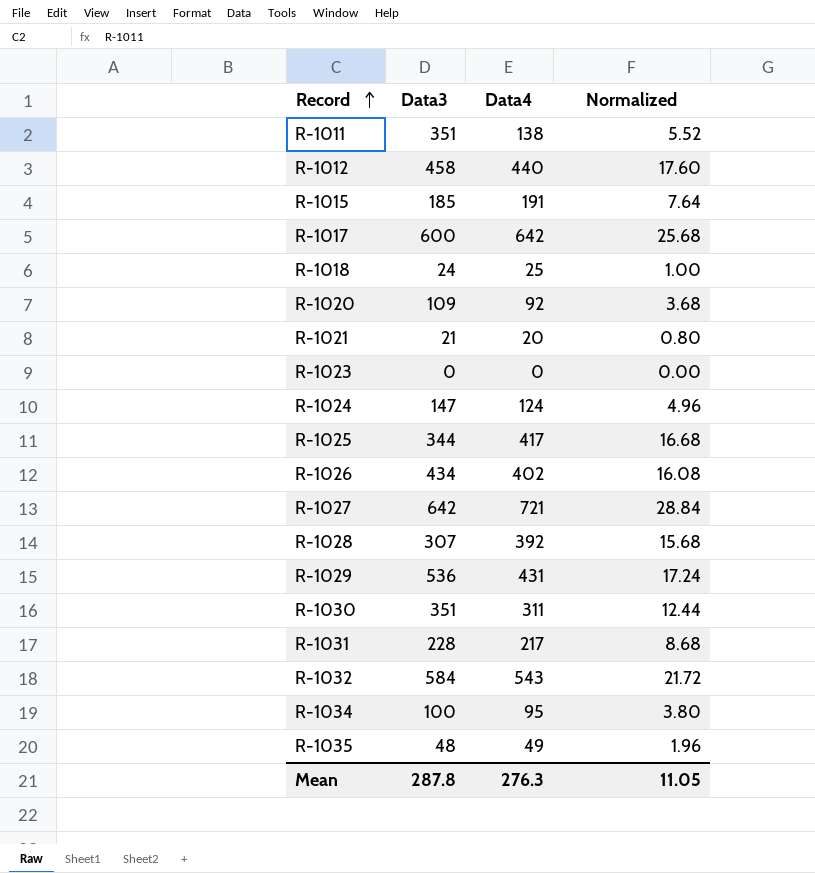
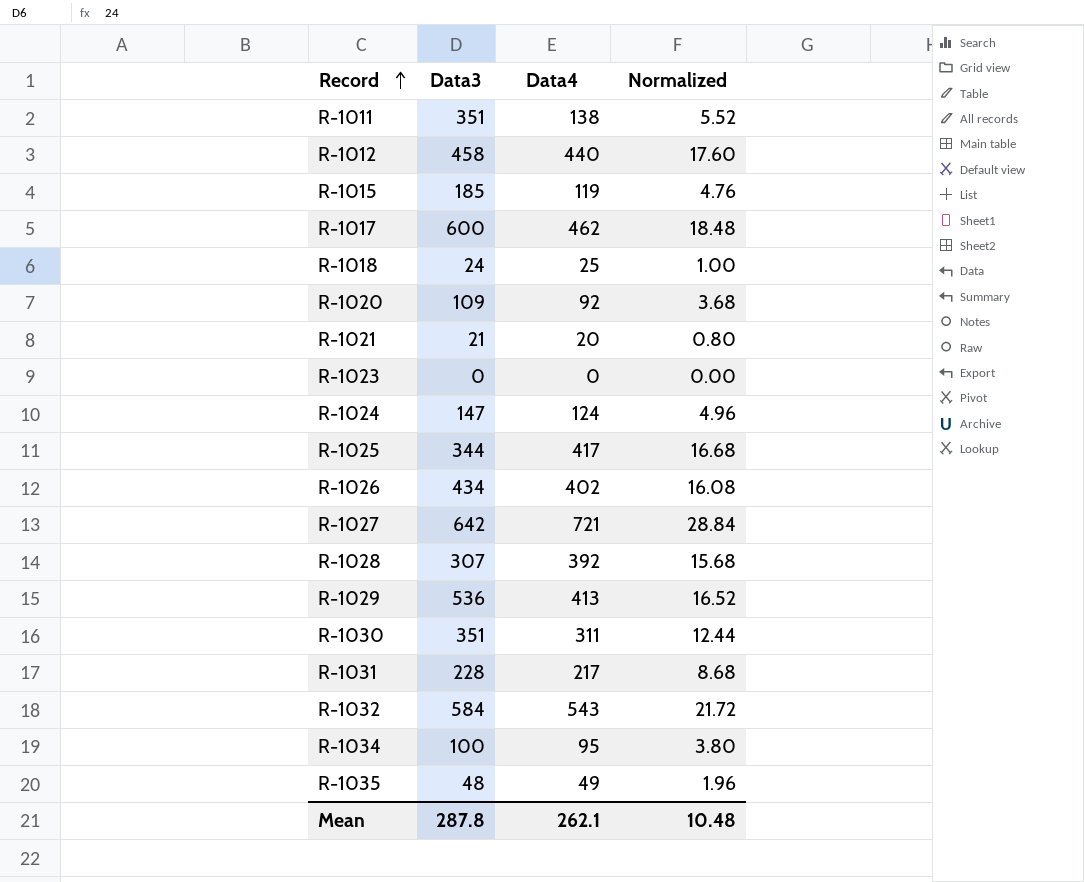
R-1015 | Data4: 191 -> 119
R-1015 | Normalized: 7.64 -> 4.76
R-1017 | Data4: 642 -> 462
R-1017 | Normalized: 25.68 -> 18.48
R-1029 | Data4: 431 -> 413
R-1029 | Normalized: 17.24 -> 16.52
Mean | Data4: 276.3 -> 262.1
Mean | Normalized: 11.05 -> 10.48

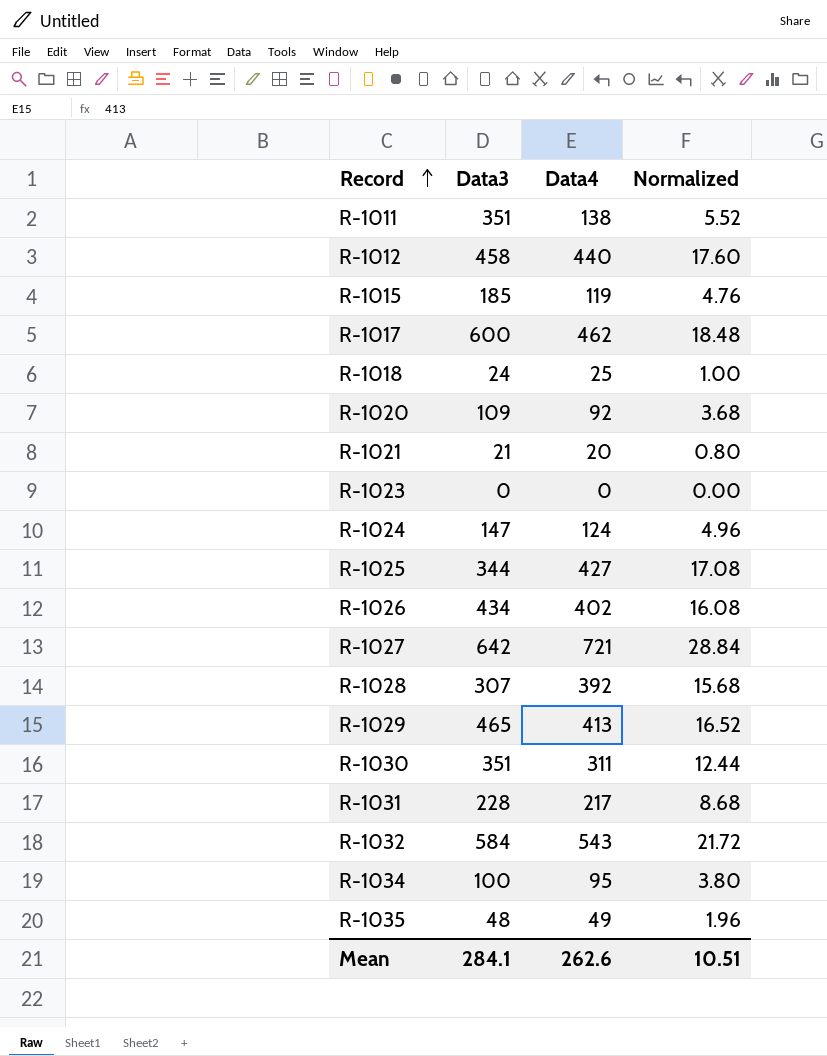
R-1025 | Data4: 417 -> 427
R-1025 | Normalized: 16.68 -> 17.08
R-1029 | Data3: 536 -> 465
Mean | Data3: 287.8 -> 284.1
Mean | Data4: 262.1 -> 262.6
Mean | Normalized: 10.48 -> 10.51

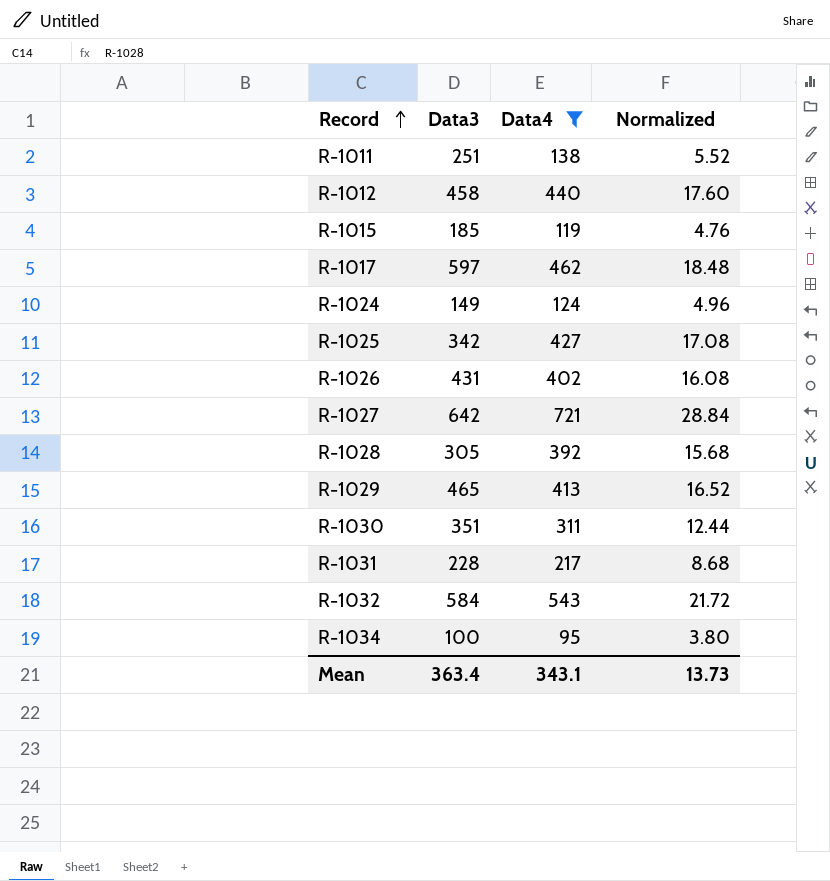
filter: none -> Data4 >= 95
R-1011 | Data3: 351 -> 251
R-1017 | Data3: 600 -> 597
R-1024 | Data3: 147 -> 149
R-1025 | Data3: 344 -> 342
R-1026 | Data3: 434 -> 431
R-1028 | Data3: 307 -> 305
Mean | Data3: 284.1 -> 363.4
Mean | Data4: 262.6 -> 343.1
Mean | Normalized: 10.51 -> 13.73

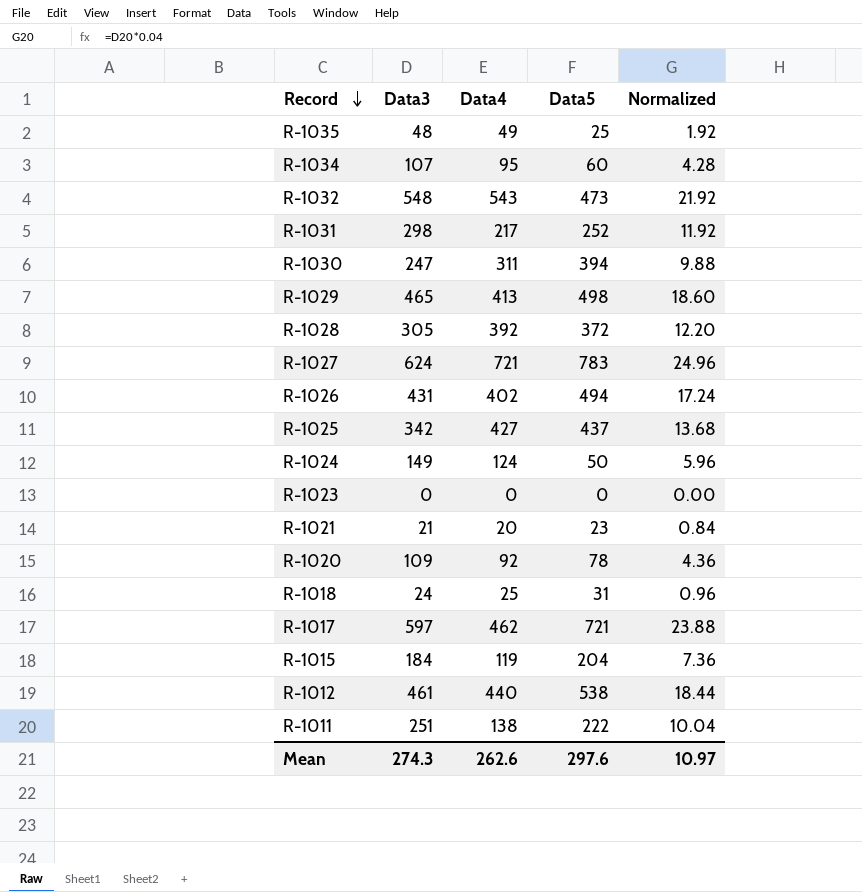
filter: Data4 >= 95 -> none
row order: Record ascending -> Record descending
column Data5 | position: none -> 4
column Normalized | formula: [Data4] * 0.04 -> [Data3] * 0.04
R-1034 | Data3: 100 -> 107
R-1032 | Data3: 584 -> 548
R-1031 | Data3: 228 -> 298
R-1030 | Data3: 351 -> 247
R-1027 | Data3: 642 -> 624
R-1015 | Data3: 185 -> 184
R-1012 | Data3: 458 -> 461
Mean | Data3: 363.4 -> 274.3
Mean | Data4: 343.1 -> 262.6
Mean | Normalized: 13.73 -> 10.97

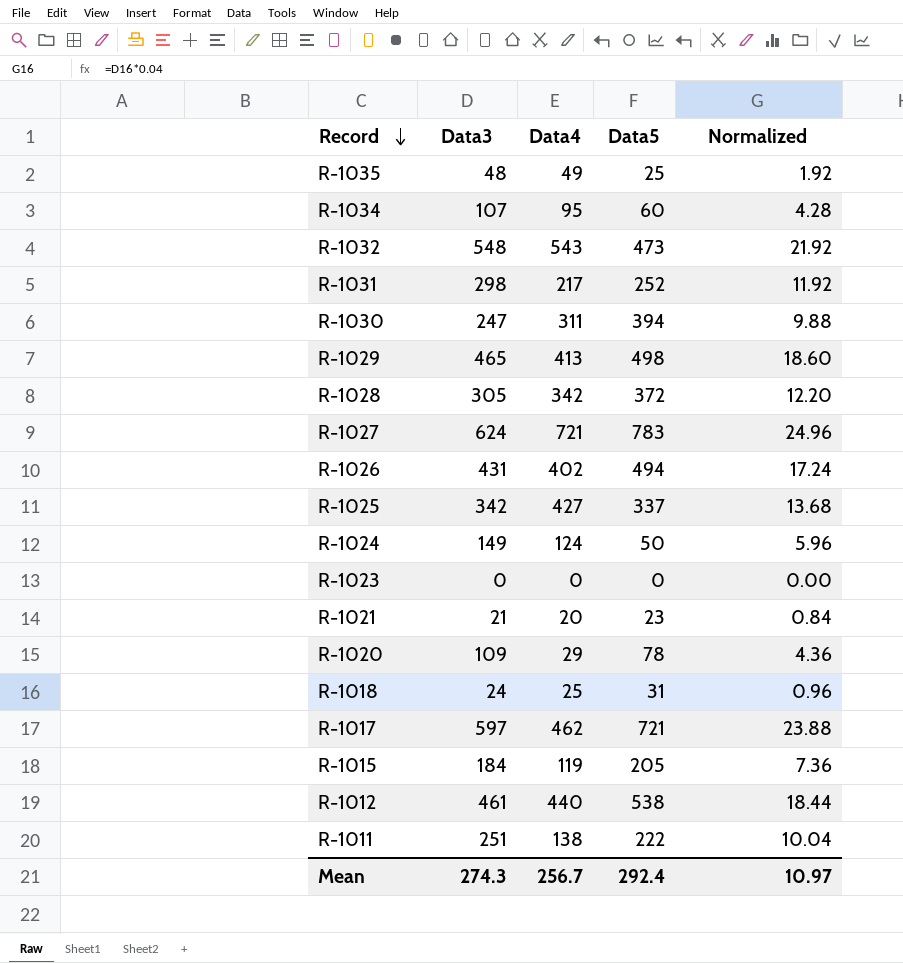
R-1028 | Data4: 392 -> 342
R-1025 | Data5: 437 -> 337
R-1020 | Data4: 92 -> 29
R-1015 | Data5: 204 -> 205
Mean | Data4: 262.6 -> 256.7
Mean | Data5: 297.6 -> 292.4

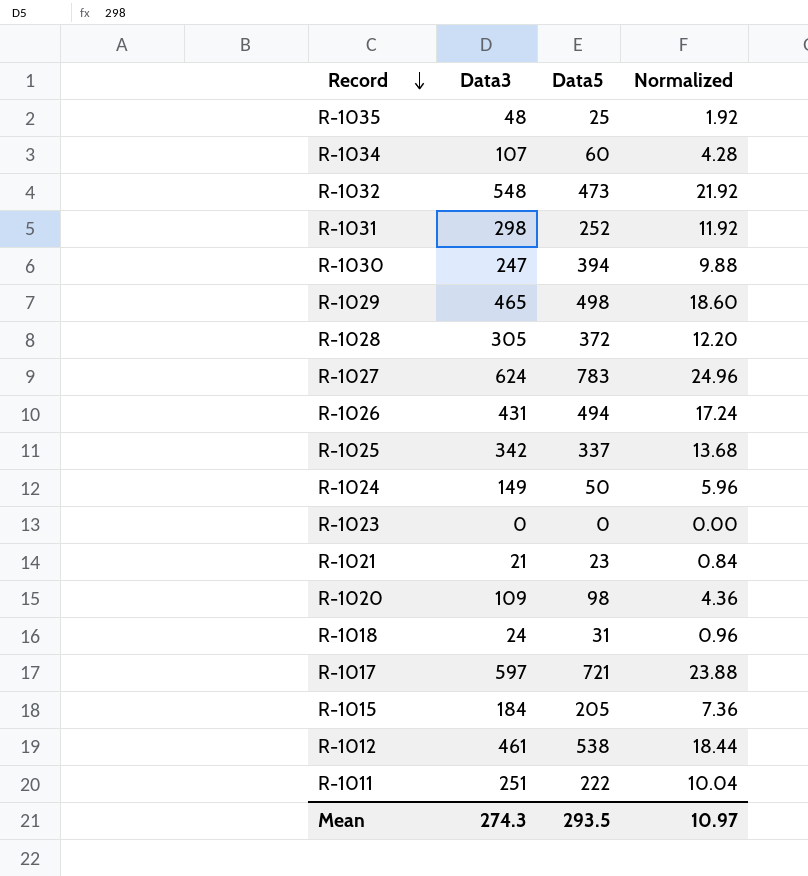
column Data4 | position: 3 -> none
R-1020 | Data5: 78 -> 98
Mean | Data5: 292.4 -> 293.5

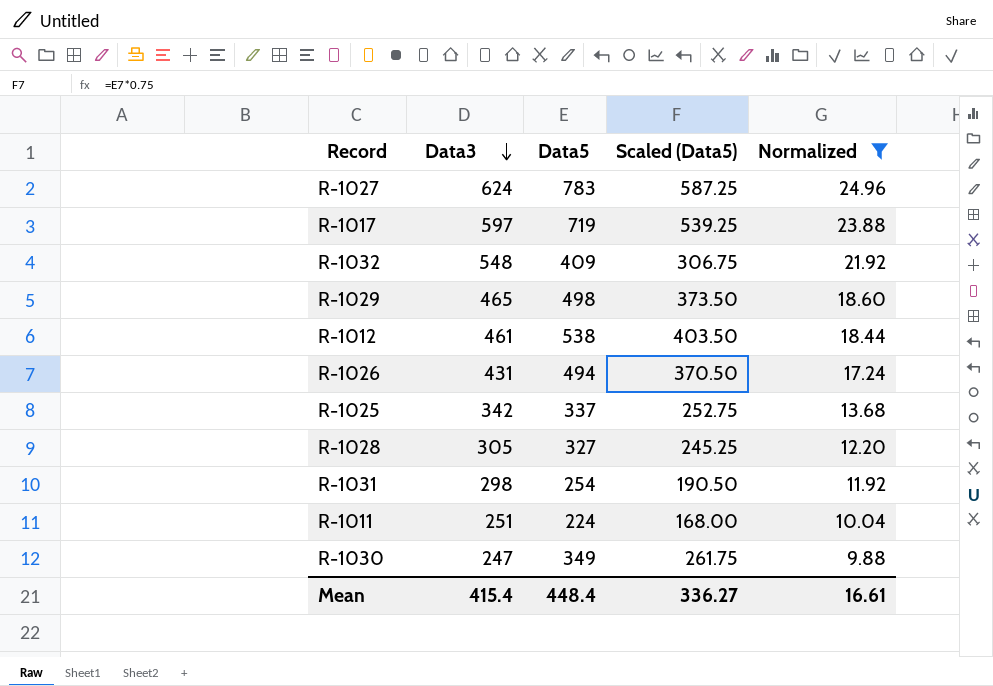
filter: none -> Normalized >= 9.88
row order: Record descending -> Data3 descending
column Scaled (Data5) | formula: none -> [Data5] * 0.75
R-1017 | Data5: 721 -> 719
R-1032 | Data5: 473 -> 409
R-1028 | Data5: 372 -> 327
R-1031 | Data5: 252 -> 254
R-1011 | Data5: 222 -> 224
R-1030 | Data5: 394 -> 349
Mean | Data3: 274.3 -> 415.4
Mean | Data5: 293.5 -> 448.4
Mean | Normalized: 10.97 -> 16.61

